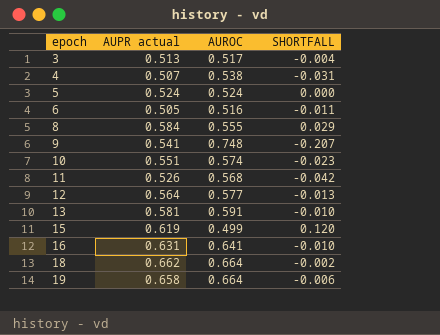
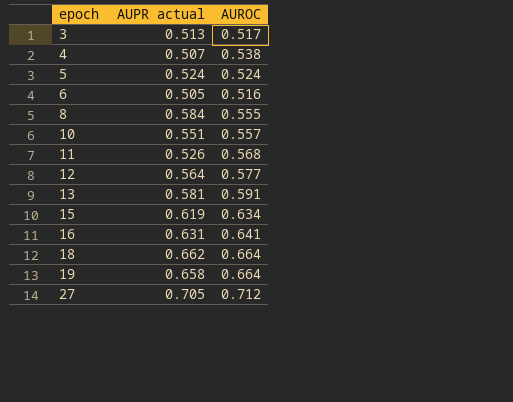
column SHORTFALL | formula: [AUPR actual] - [AUROC] -> none
row 9: 0.541 | 0.748 | -0.207 -> none
10 | AUROC: 0.574 -> 0.557
15 | AUROC: 0.499 -> 0.634
row 27: none -> 0.705 | 0.712

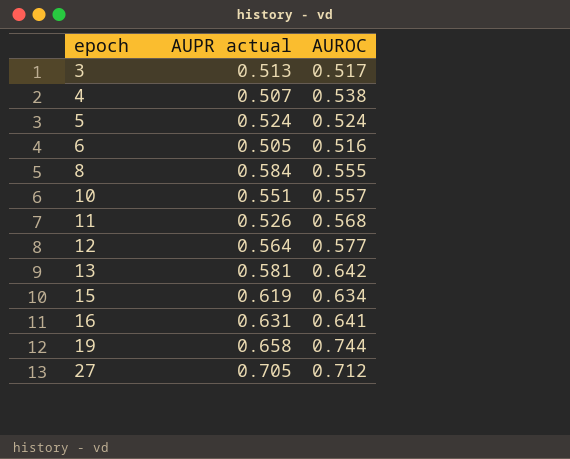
row 18: 0.662 | 0.664 -> none
13 | AUROC: 0.591 -> 0.642
19 | AUROC: 0.664 -> 0.744

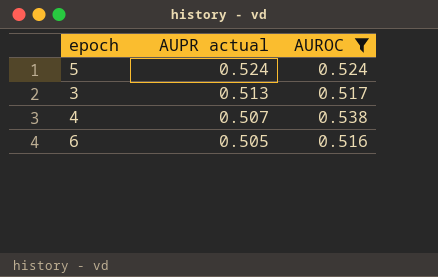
filter: none -> AUROC <= 0.538
row order: epoch ascending -> AUPR actual descending

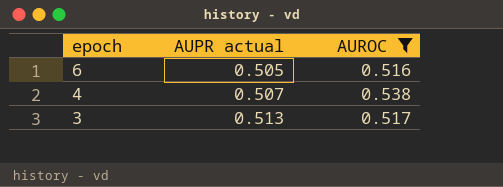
row order: AUPR actual descending -> epoch descending
row 5: 0.524 | 0.524 -> none

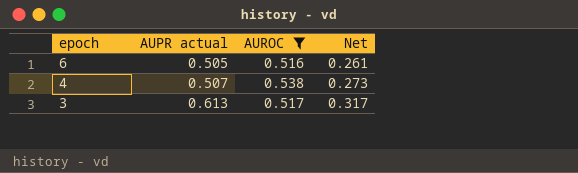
column Net | formula: none -> [AUPR actual] * [AUROC]
3 | AUPR actual: 0.513 -> 0.613

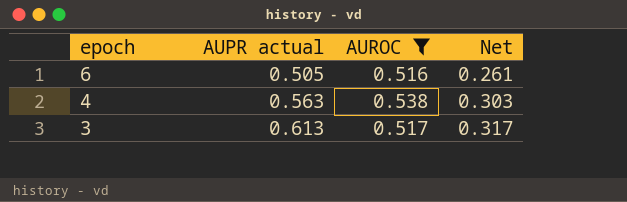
4 | AUPR actual: 0.507 -> 0.563
4 | Net: 0.273 -> 0.303

